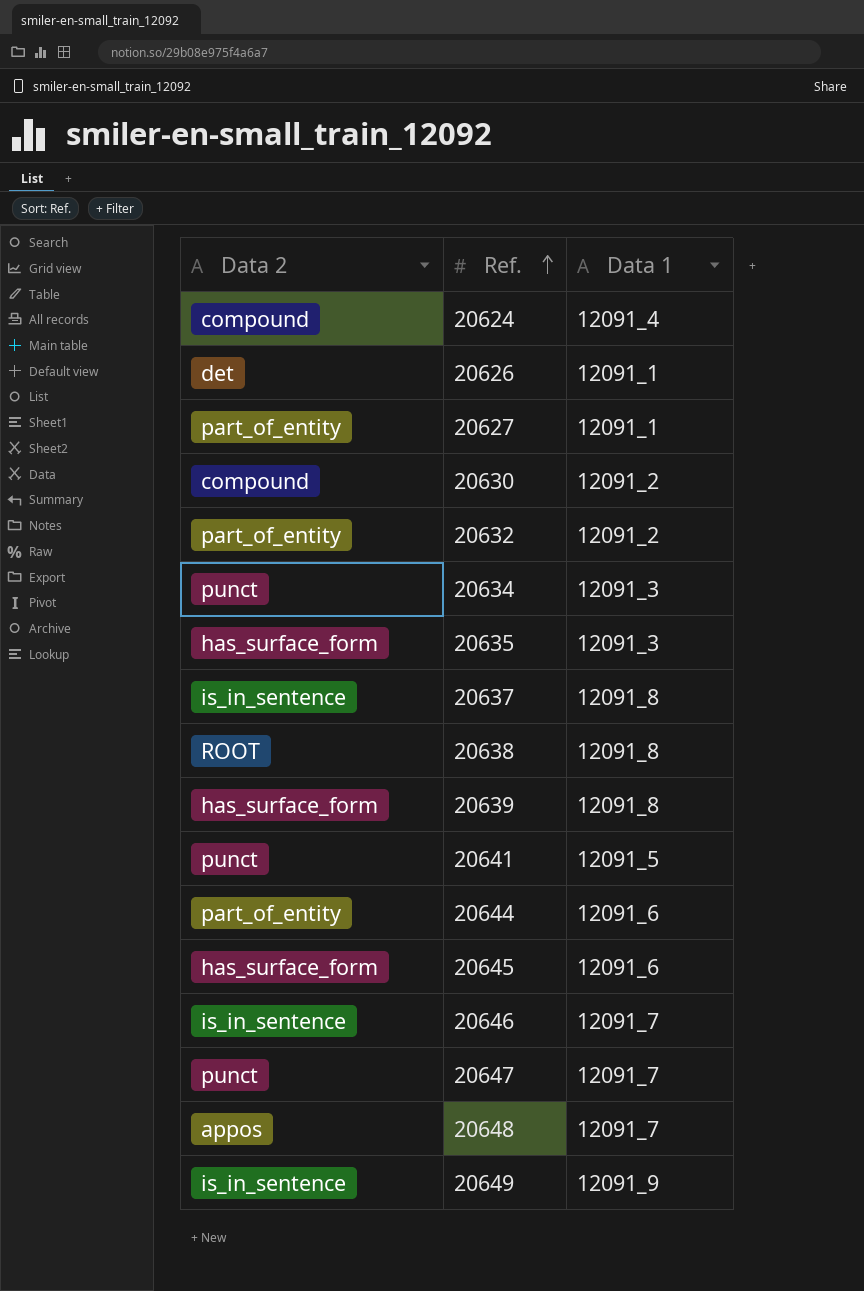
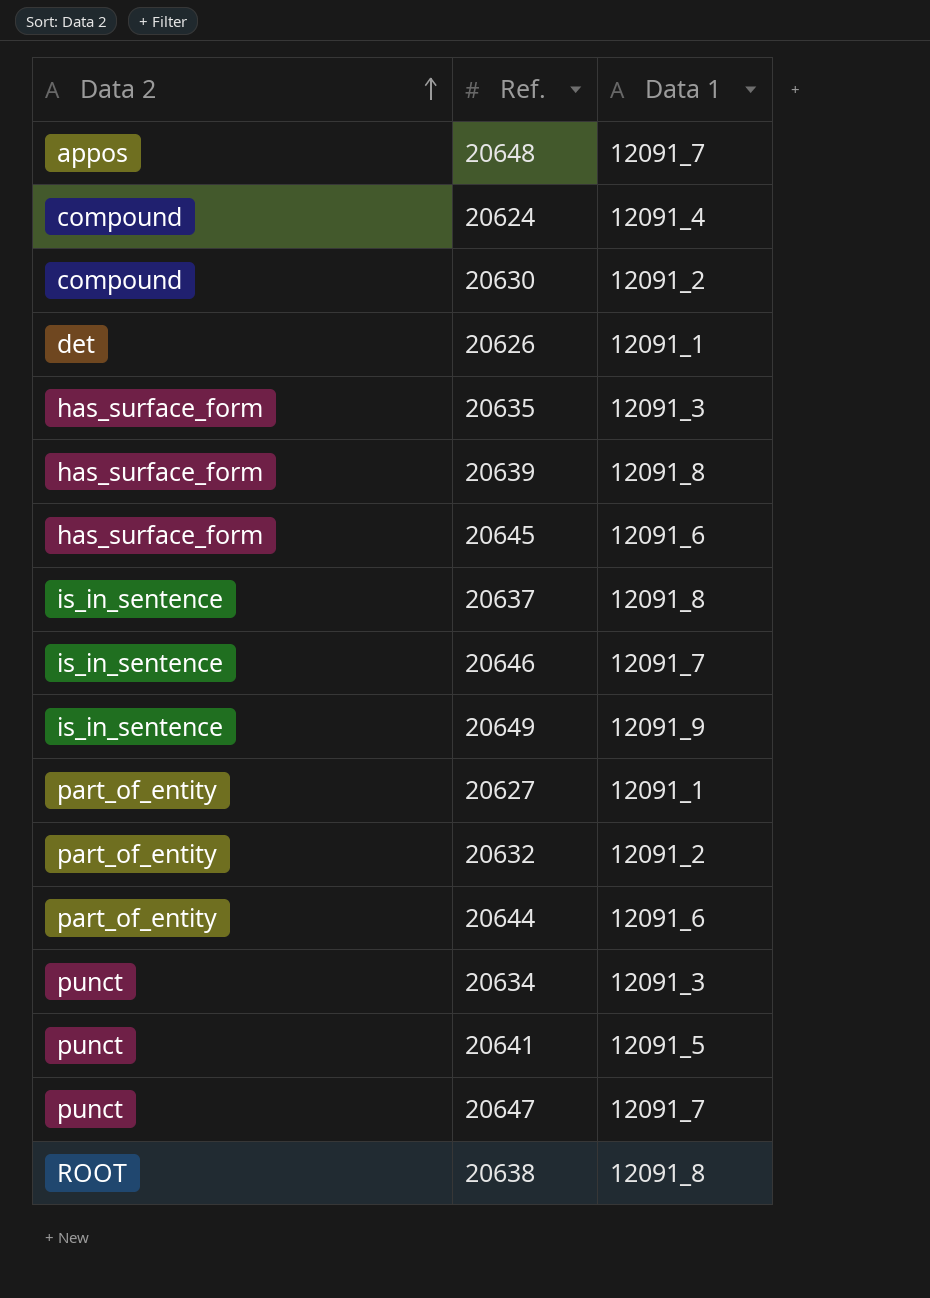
row order: Ref. ascending -> Data 2 ascending

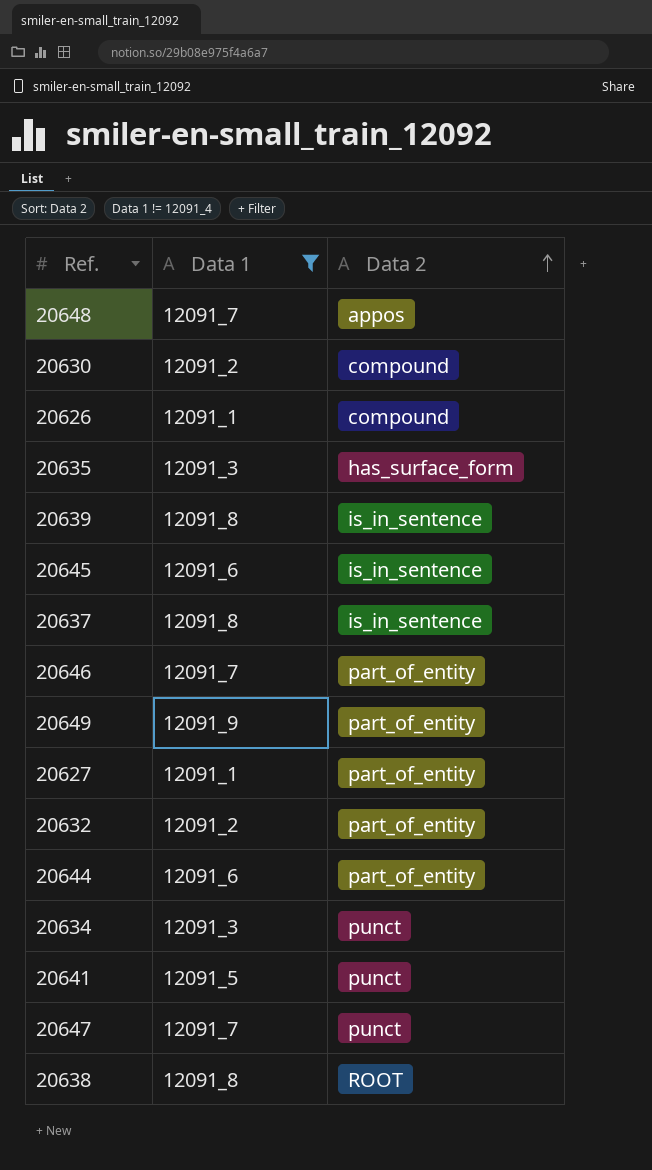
filter: none -> Data 1 != 12091_4
column Data 2 | position: 1 -> 3
20626 | Data 2: det -> compound
20639 | Data 2: has_surface_form -> is_in_sentence
20645 | Data 2: has_surface_form -> is_in_sentence
20646 | Data 2: is_in_sentence -> part_of_entity
20649 | Data 2: is_in_sentence -> part_of_entity

